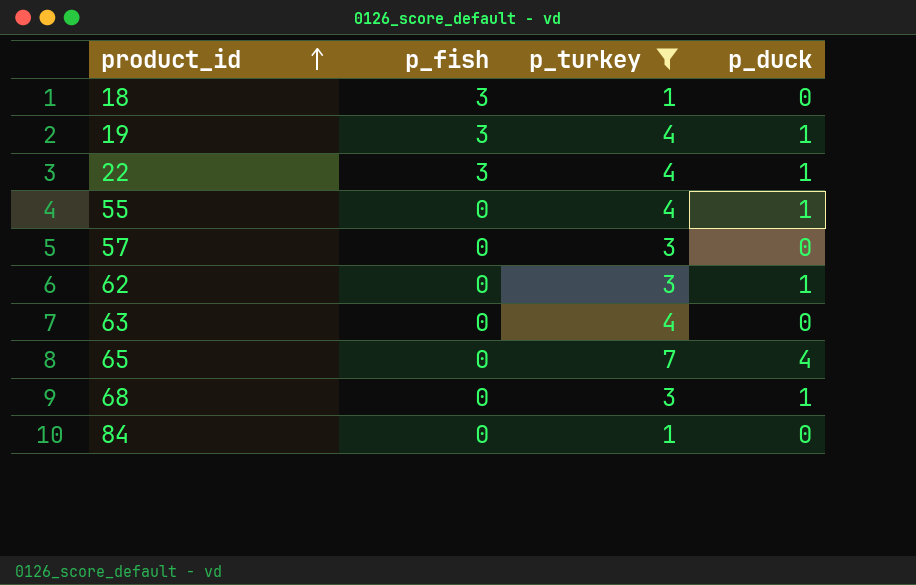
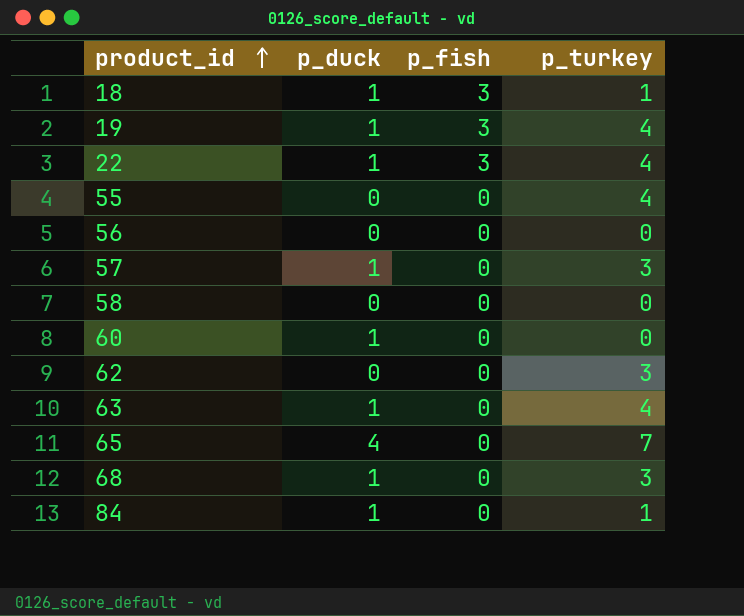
filter: p_turkey != 0 -> none
column p_duck | position: 4 -> 2
18 | p_duck: 0 -> 1
55 | p_duck: 1 -> 0
57 | p_duck: 0 -> 1
62 | p_duck: 1 -> 0
63 | p_duck: 0 -> 1
84 | p_duck: 0 -> 1

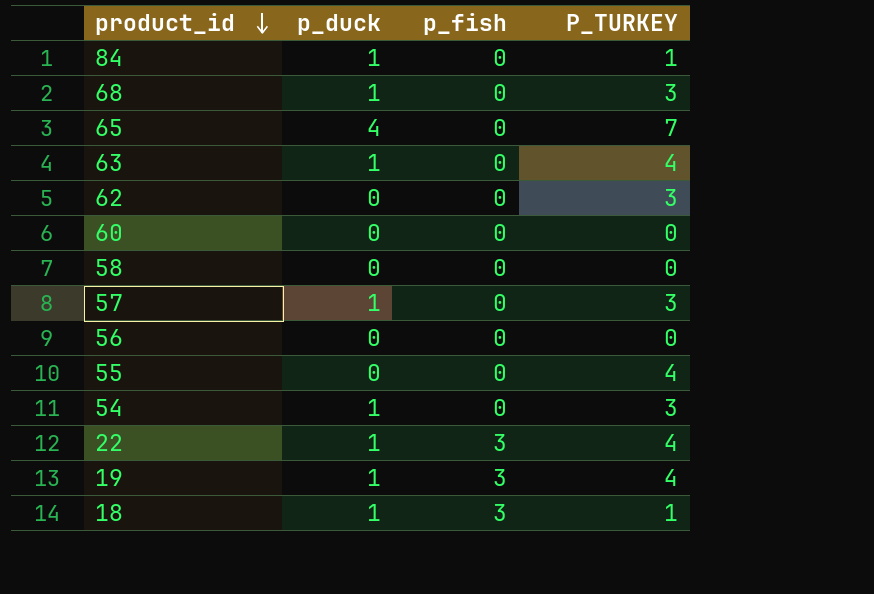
row order: product_id ascending -> product_id descending
column name: p_turkey -> P_TURKEY
60 | p_duck: 1 -> 0
row 54: none -> 1 | 0 | 3

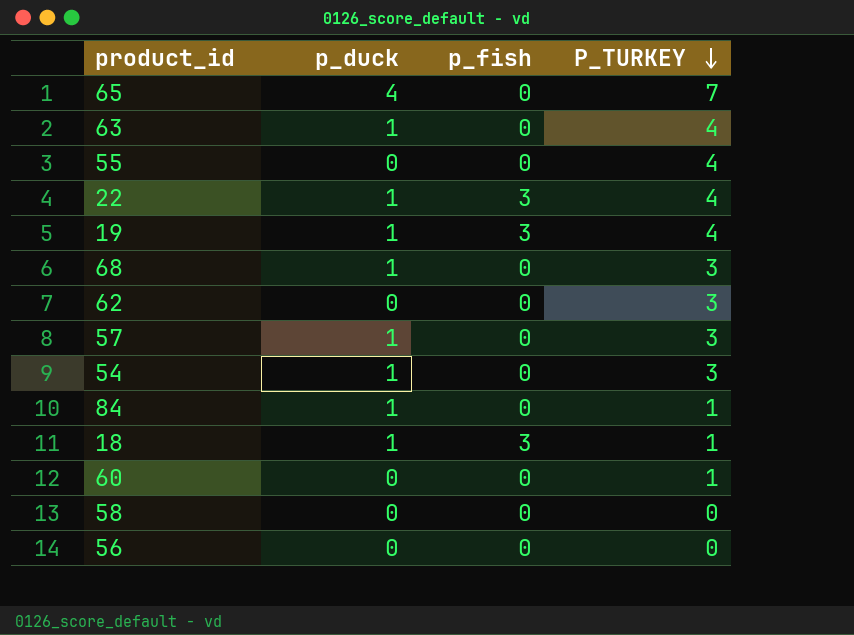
row order: product_id descending -> P_TURKEY descending
60 | P_TURKEY: 0 -> 1

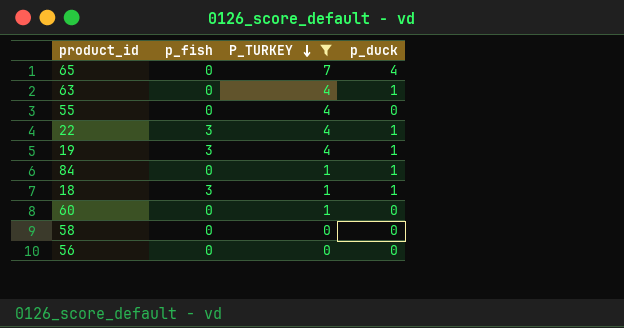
filter: none -> P_TURKEY != 3
column p_duck | position: 2 -> 4

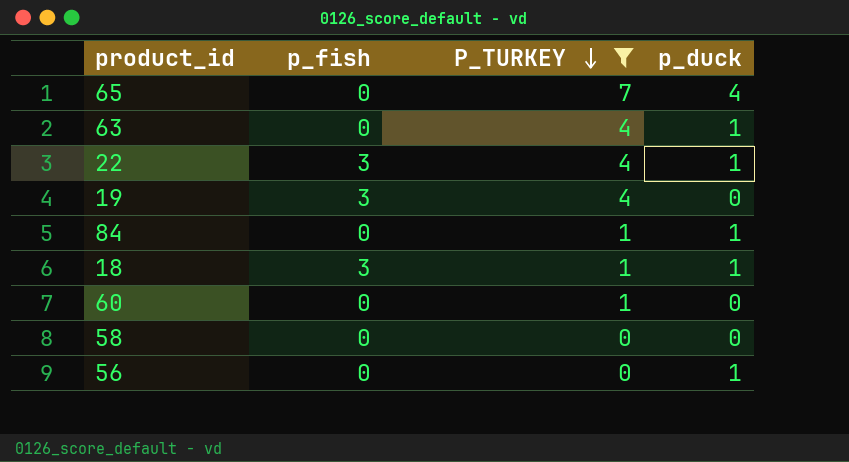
row 55: 0 | 4 | 0 -> none
19 | p_duck: 1 -> 0
56 | p_duck: 0 -> 1

